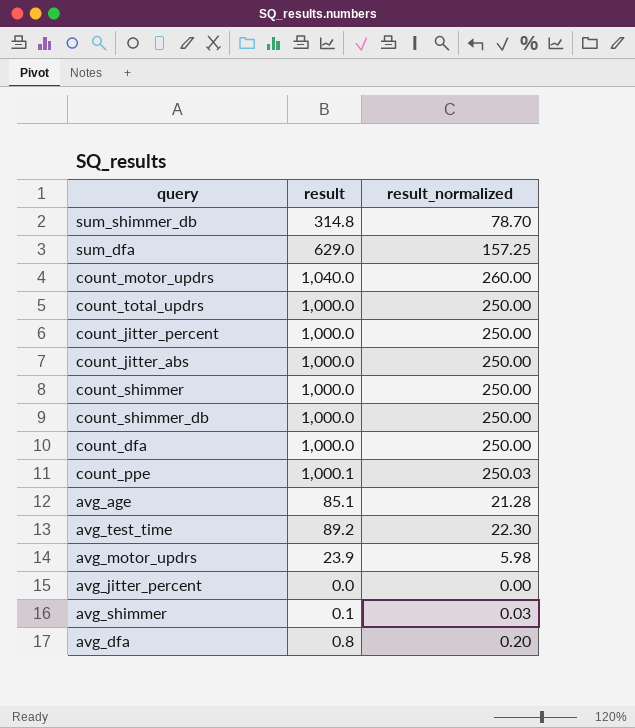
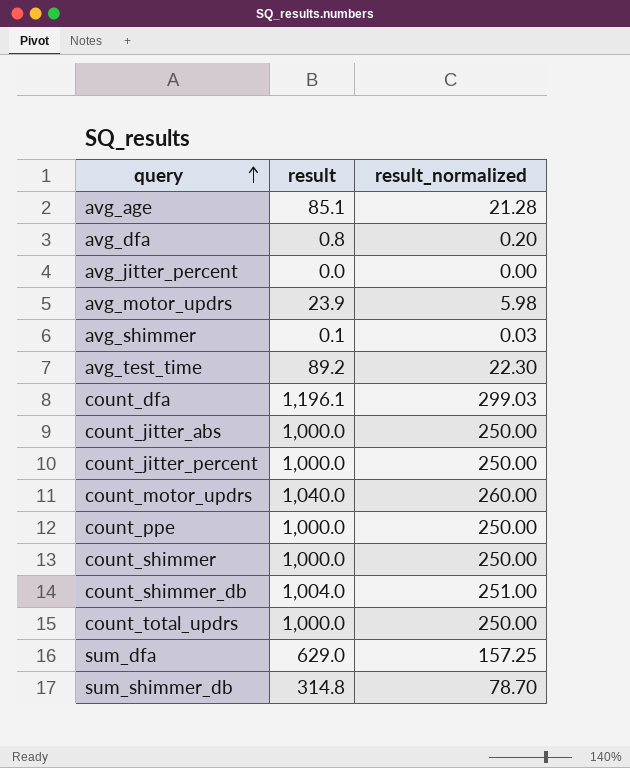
row order: none -> query ascending
count_dfa | result: 1,000.0 -> 1,196.1
count_dfa | result_normalized: 250.00 -> 299.03
count_ppe | result: 1,000.1 -> 1,000.0
count_ppe | result_normalized: 250.03 -> 250.00
count_shimmer_db | result: 1,000.0 -> 1,004.0
count_shimmer_db | result_normalized: 250.00 -> 251.00

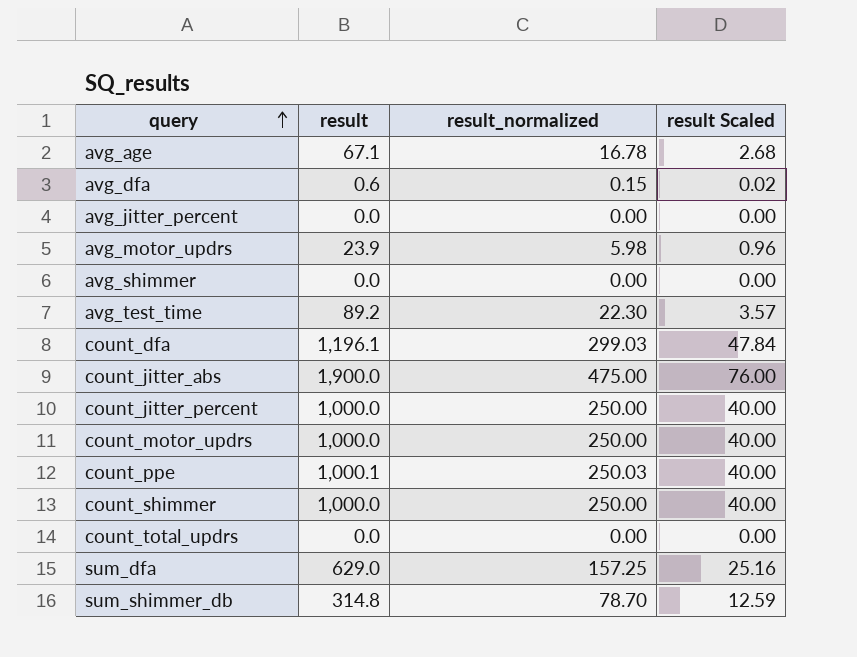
column result Scaled | formula: none -> [result] * 0.04
row count_shimmer_db: 1,004.0 | 251.00 -> none
avg_age | result: 85.1 -> 67.1
avg_age | result_normalized: 21.28 -> 16.78
avg_dfa | result: 0.8 -> 0.6
avg_dfa | result_normalized: 0.20 -> 0.15
avg_shimmer | result: 0.1 -> 0.0
avg_shimmer | result_normalized: 0.03 -> 0.00
count_jitter_abs | result: 1,000.0 -> 1,900.0
count_jitter_abs | result_normalized: 250.00 -> 475.00
count_motor_updrs | result: 1,040.0 -> 1,000.0
count_motor_updrs | result_normalized: 260.00 -> 250.00
count_ppe | result: 1,000.0 -> 1,000.1
count_ppe | result_normalized: 250.00 -> 250.03
count_total_updrs | result: 1,000.0 -> 0.0
count_total_updrs | result_normalized: 250.00 -> 0.00

